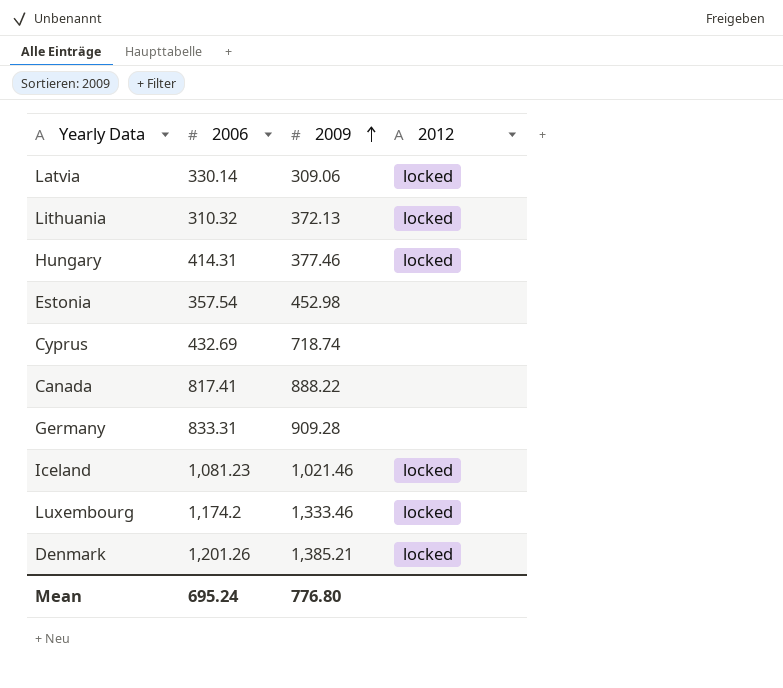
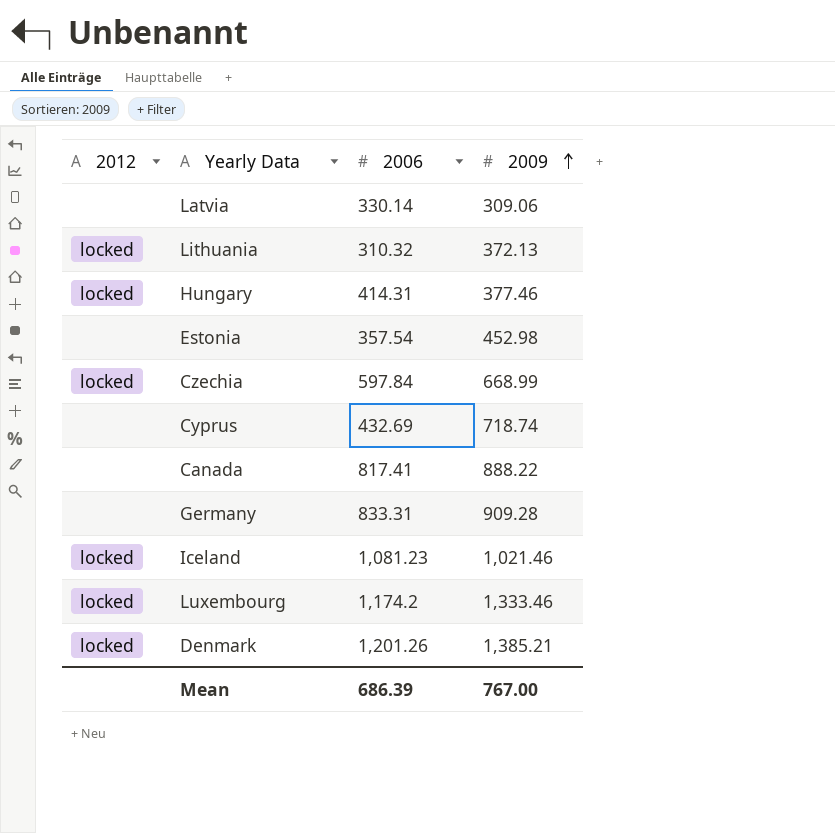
column 2012 | position: 4 -> 1
Latvia | 2012: locked -> none
row Czechia: none -> locked | 597.84 | 668.99
Mean | 2006: 695.24 -> 686.39
Mean | 2009: 776.80 -> 767.00

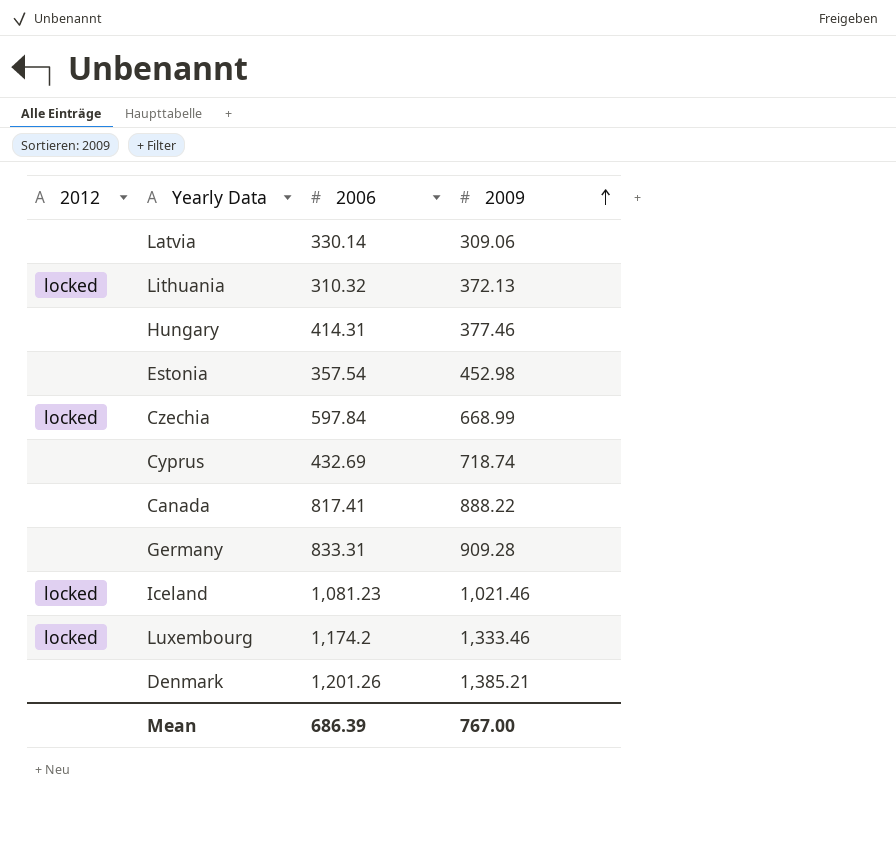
Hungary | 2012: locked -> none
Denmark | 2012: locked -> none

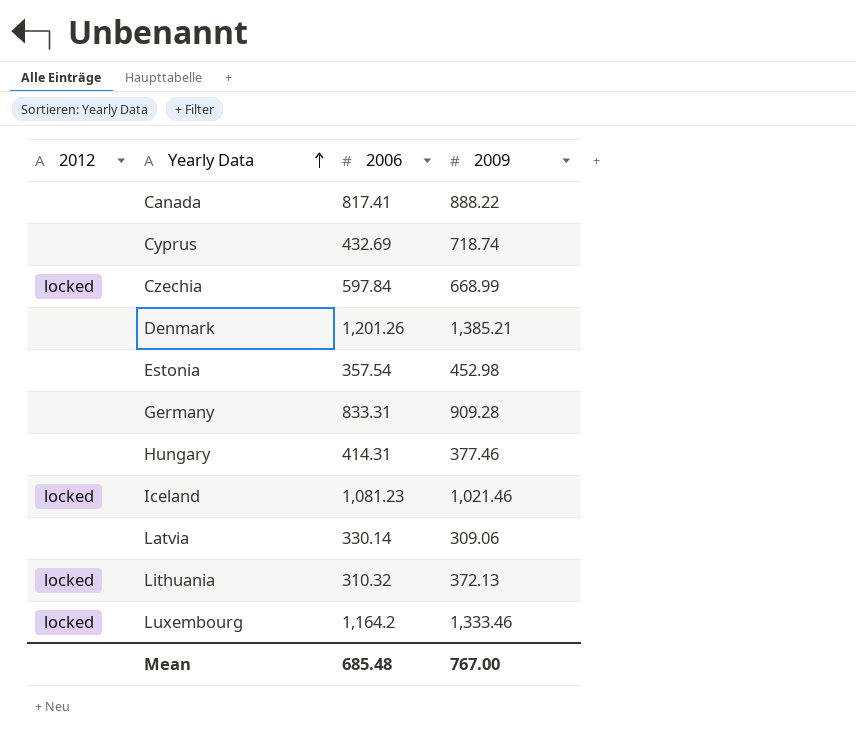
row order: 2009 ascending -> Yearly Data ascending
Luxembourg | 2006: 1,174.2 -> 1,164.2
Mean | 2006: 686.39 -> 685.48

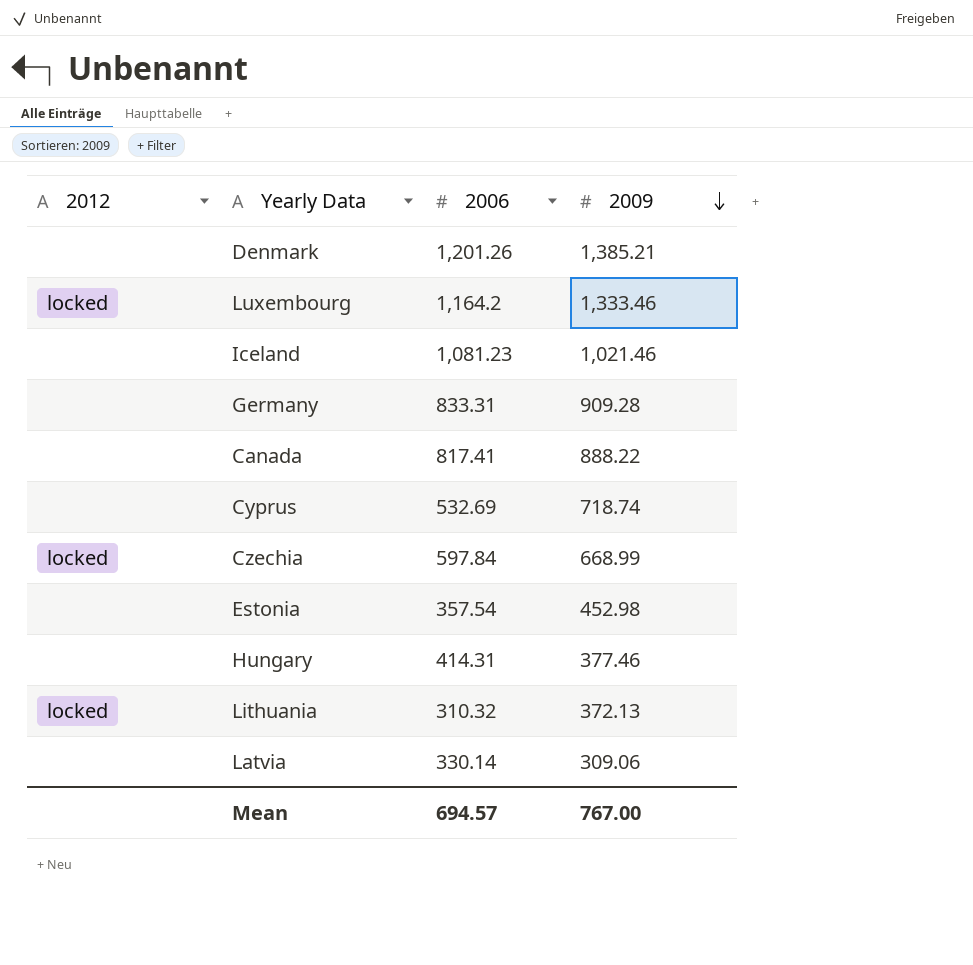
row order: Yearly Data ascending -> 2009 descending
Iceland | 2012: locked -> none
Cyprus | 2006: 432.69 -> 532.69
Mean | 2006: 685.48 -> 694.57

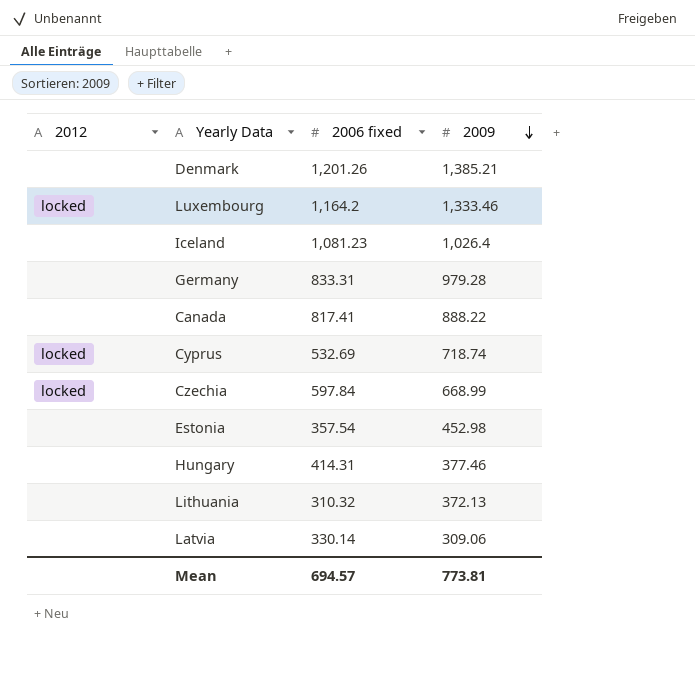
column name: 2006 -> 2006 fixed
Iceland | 2009: 1,021.46 -> 1,026.4
Germany | 2009: 909.28 -> 979.28
Cyprus | 2012: none -> locked
Lithuania | 2012: locked -> none
Mean | 2009: 767.00 -> 773.81

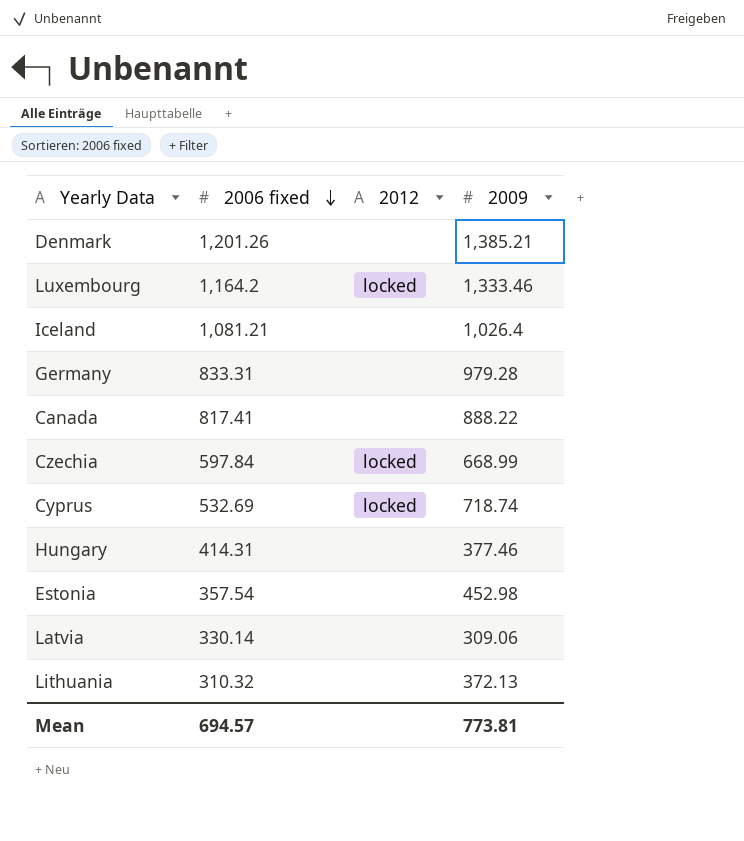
row order: 2009 descending -> 2006 fixed descending
column 2012 | position: 1 -> 3
Iceland | 2006 fixed: 1,081.23 -> 1,081.21

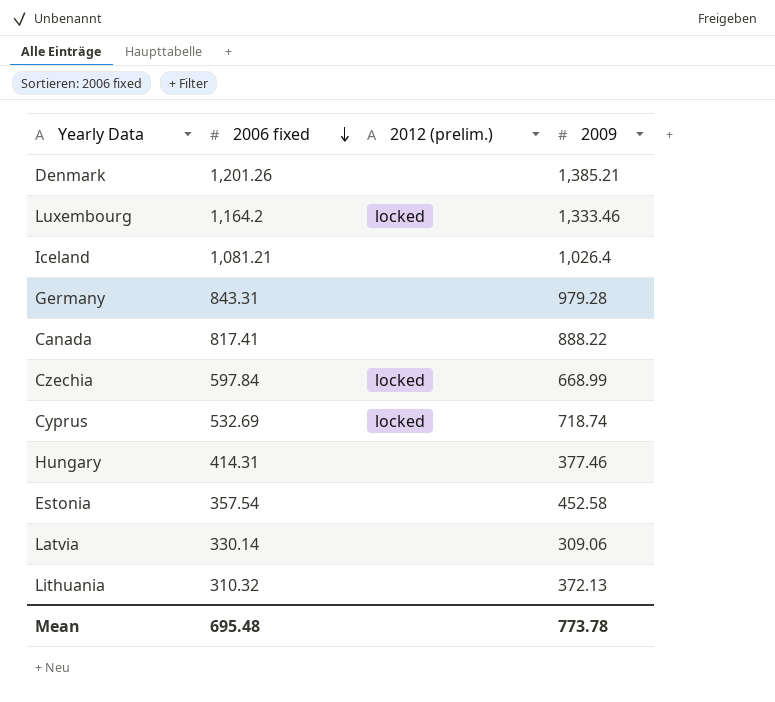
column name: 2012 -> 2012 (prelim.)
Germany | 2006 fixed: 833.31 -> 843.31
Estonia | 2009: 452.98 -> 452.58
Mean | 2006 fixed: 694.57 -> 695.48
Mean | 2009: 773.81 -> 773.78

